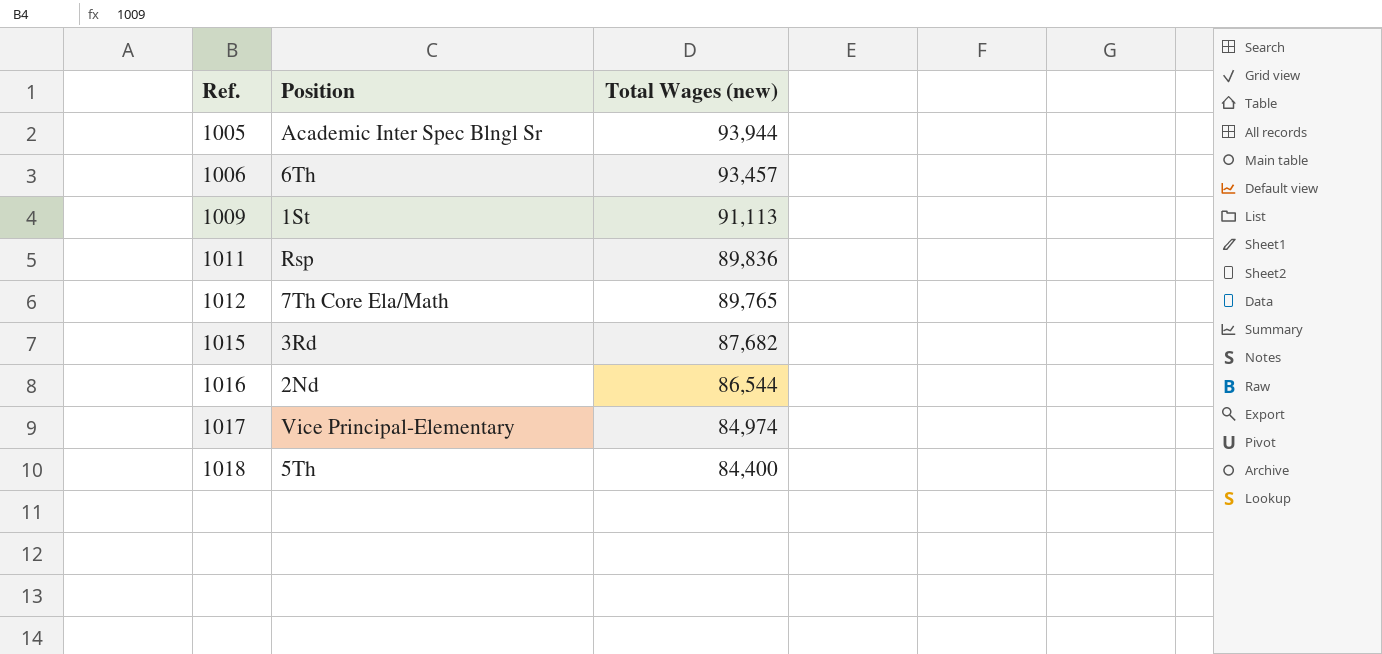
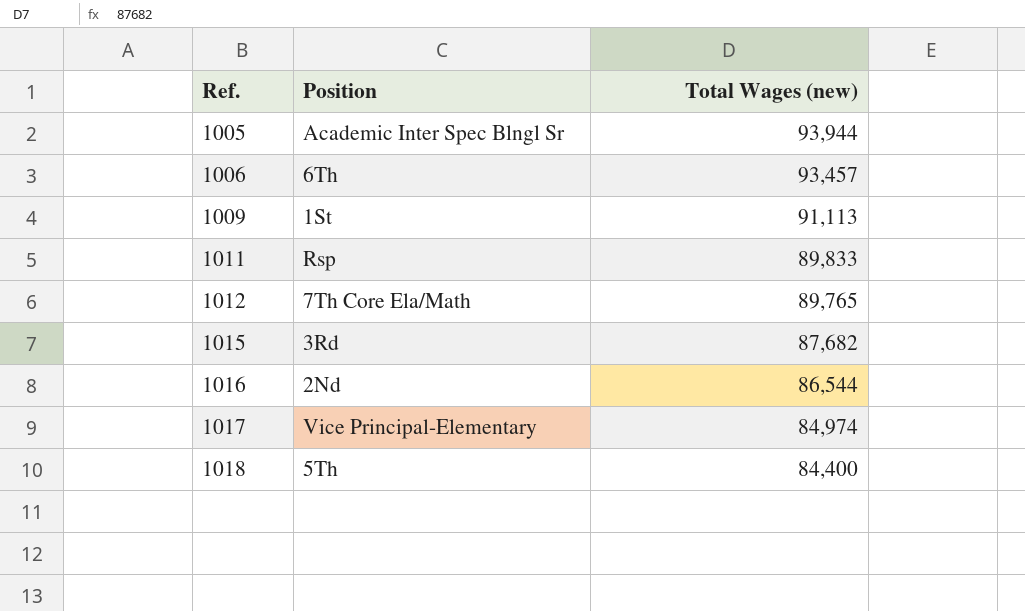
1011 | Total Wages (new): 89,836 -> 89,833

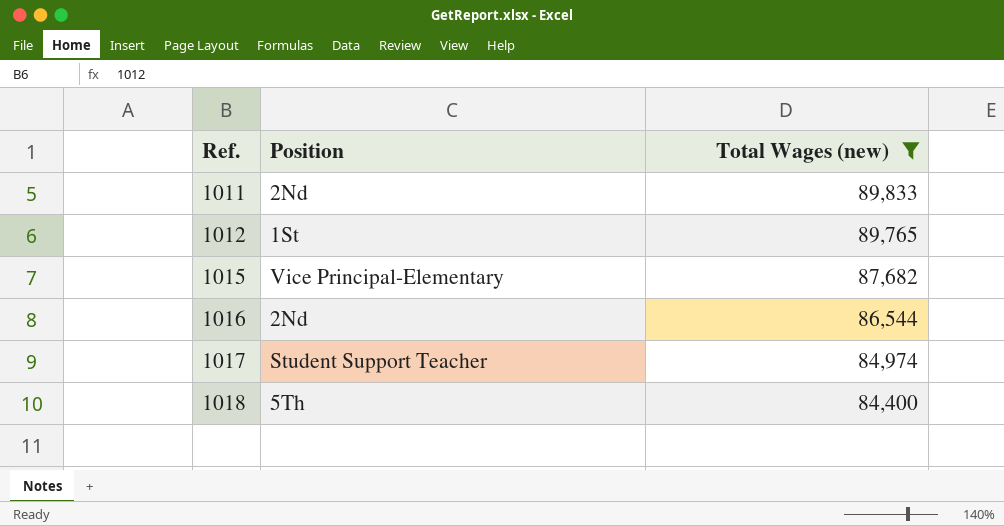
filter: none -> Total Wages (new) <= 89,833
1011 | Position: Rsp -> 2Nd
1012 | Position: 7Th Core Ela/Math -> 1St
1015 | Position: 3Rd -> Vice Principal-Elementary
1017 | Position: Vice Principal-Elementary -> Student Support Teacher

